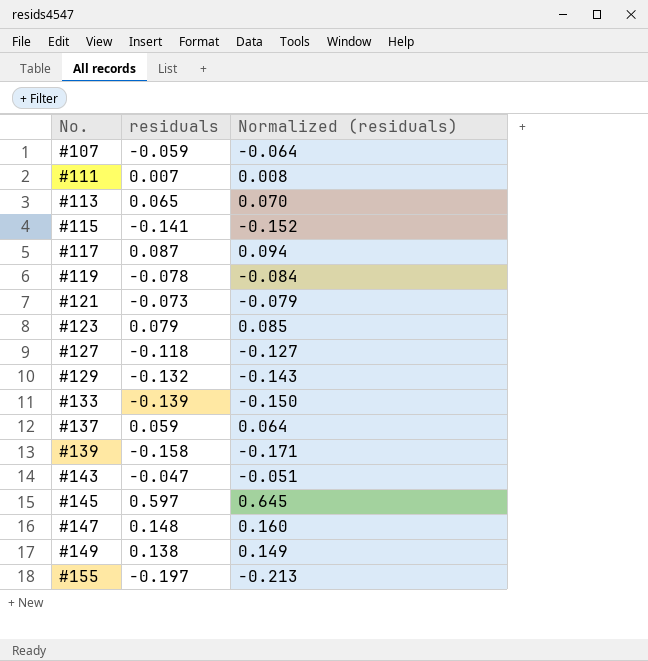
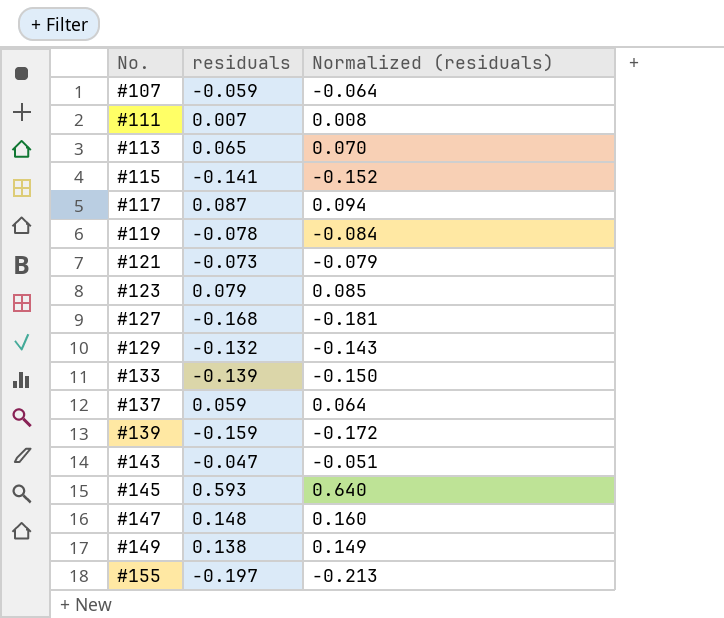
#127 | residuals: -0.118 -> -0.168
#127 | Normalized (residuals): -0.127 -> -0.181
#139 | residuals: -0.158 -> -0.159
#139 | Normalized (residuals): -0.171 -> -0.172
#145 | residuals: 0.597 -> 0.593
#145 | Normalized (residuals): 0.645 -> 0.640

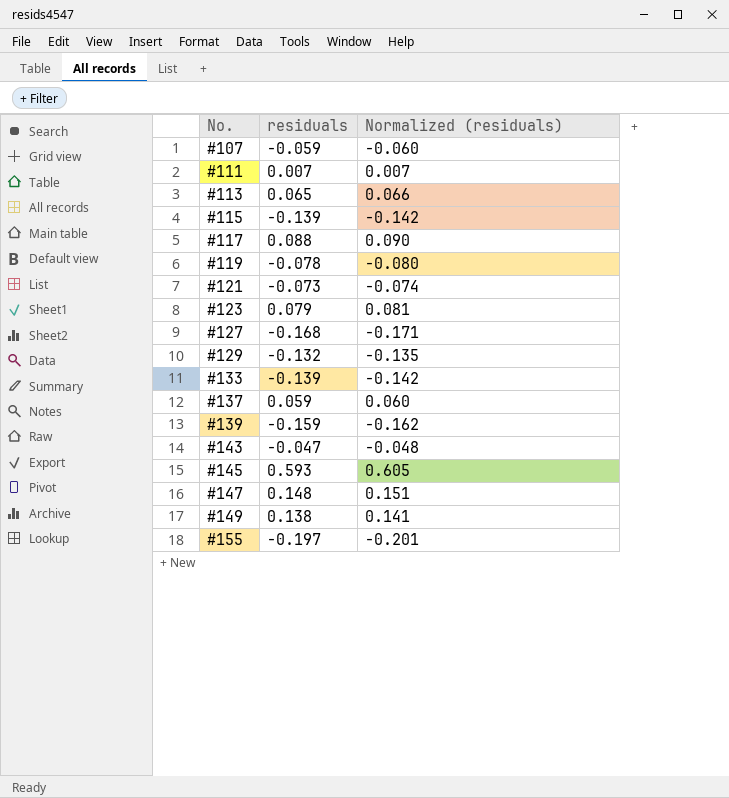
column Normalized (residuals) | formula: [residuals] * 1.08 -> [residuals] * 1.02
#115 | residuals: -0.141 -> -0.139
#117 | residuals: 0.087 -> 0.088

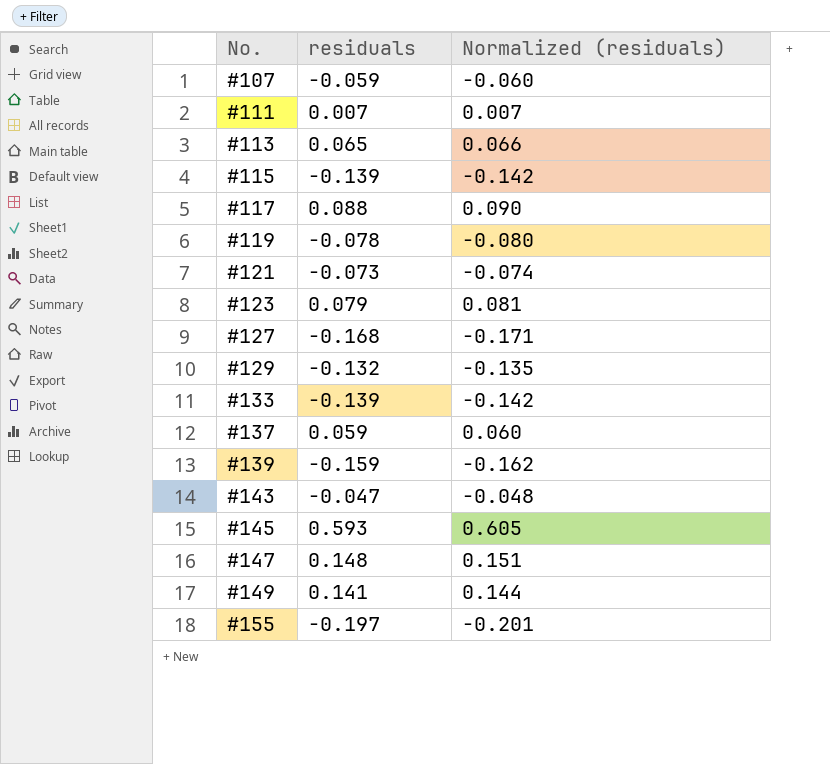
#149 | residuals: 0.138 -> 0.141
#149 | Normalized (residuals): 0.141 -> 0.144

